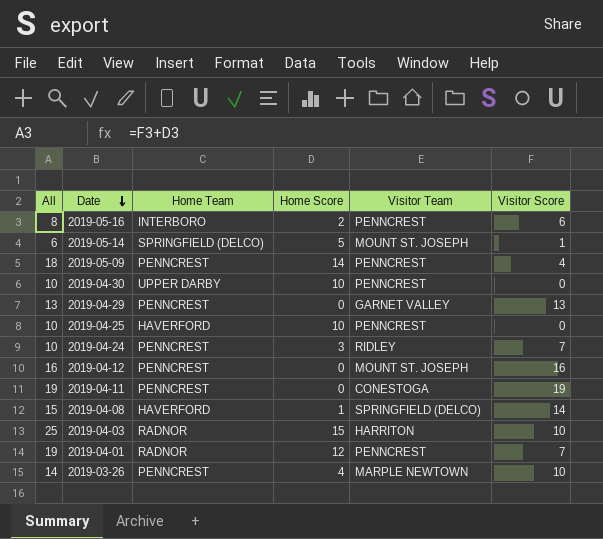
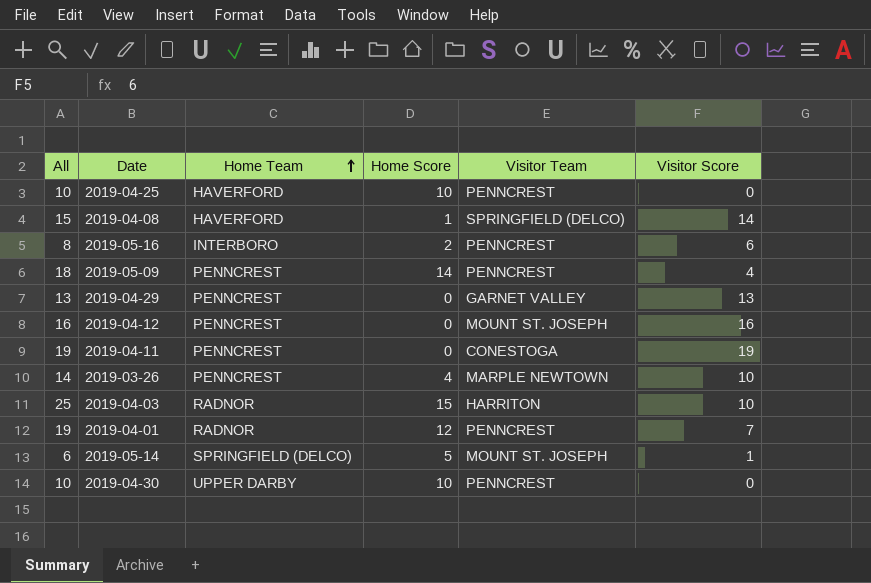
row order: Date descending -> Home Team ascending
row 2019-04-24: 10 | PENNCREST | 3 | RIDLEY | 7 -> none

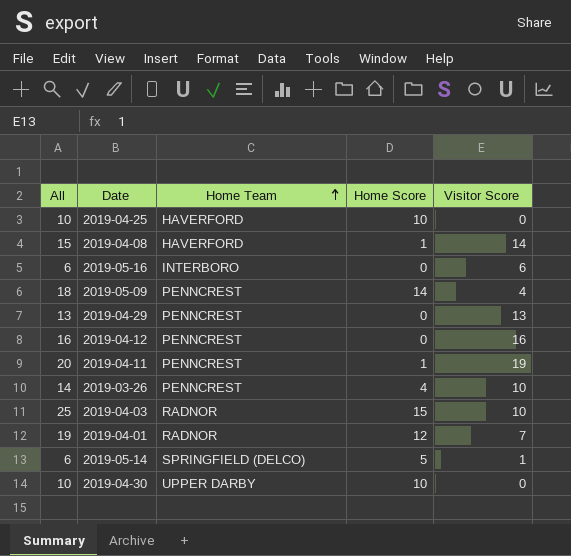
column Visitor Team | position: 5 -> none
2019-05-16 | All: 8 -> 6
2019-05-16 | Home Score: 2 -> 0
2019-04-11 | All: 19 -> 20
2019-04-11 | Home Score: 0 -> 1

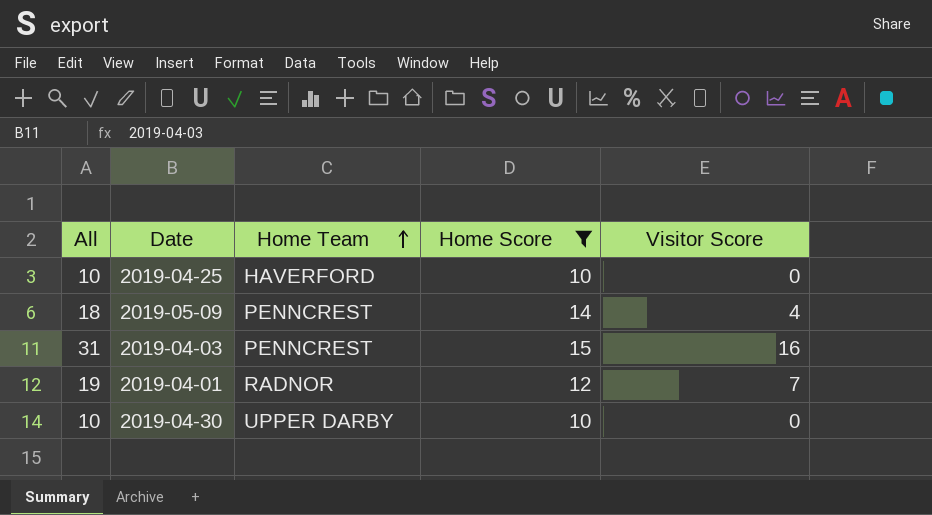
filter: none -> Home Score >= 10
2019-04-03 | All: 25 -> 31
2019-04-03 | Home Team: RADNOR -> PENNCREST
2019-04-03 | Visitor Score: 10 -> 16

